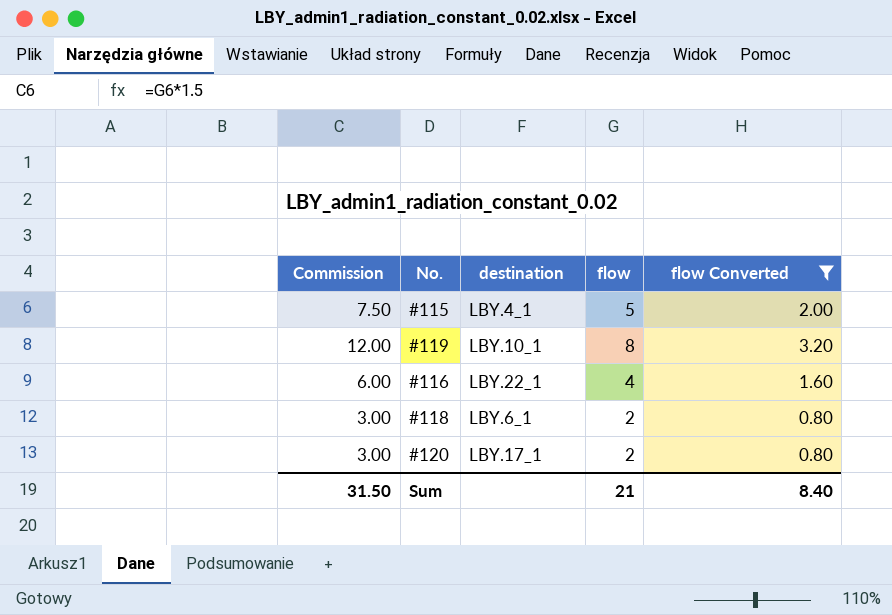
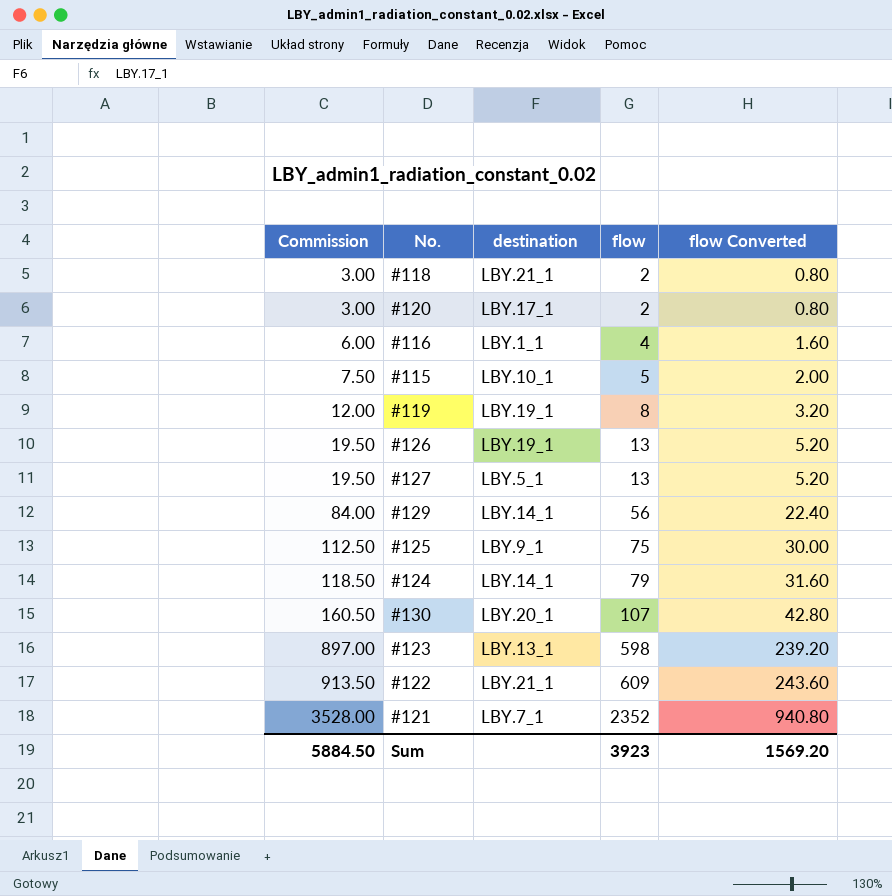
filter: flow Converted <= 3.20 -> none
row order: none -> Commission ascending
#118 | destination: LBY.6_1 -> LBY.21_1
#116 | destination: LBY.22_1 -> LBY.1_1
#115 | destination: LBY.4_1 -> LBY.10_1
#119 | destination: LBY.10_1 -> LBY.19_1
Sum | Commission: 31.50 -> 5884.50
Sum | flow: 21 -> 3923
Sum | flow Converted: 8.40 -> 1569.20

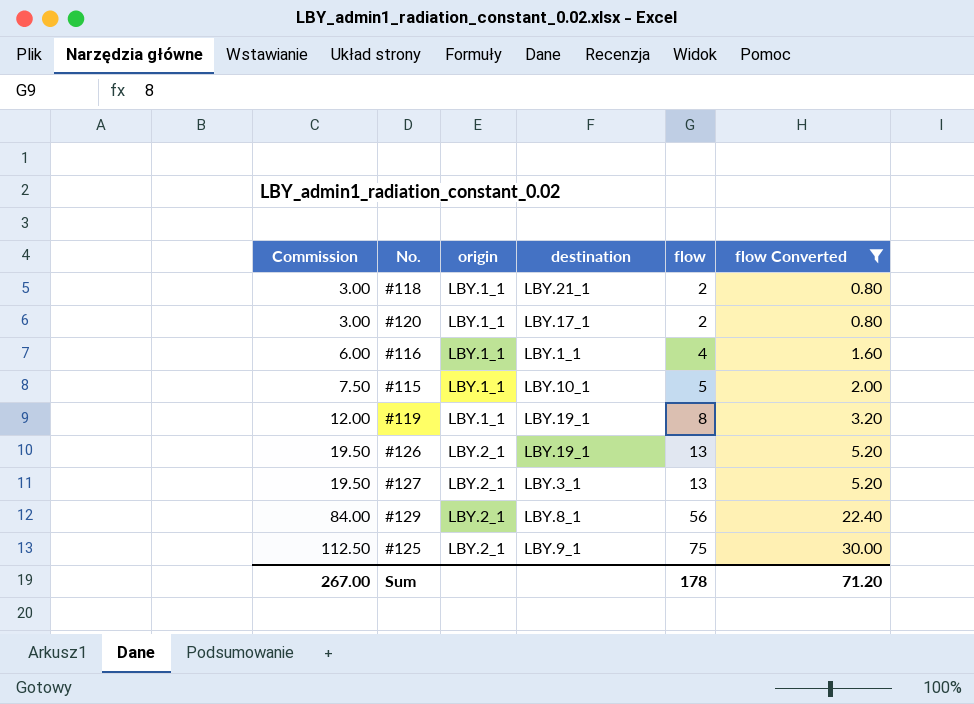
filter: none -> flow Converted <= 30.00
column origin | position: none -> 3
#127 | destination: LBY.5_1 -> LBY.3_1
#129 | destination: LBY.14_1 -> LBY.8_1
Sum | Commission: 5884.50 -> 267.00
Sum | flow: 3923 -> 178
Sum | flow Converted: 1569.20 -> 71.20

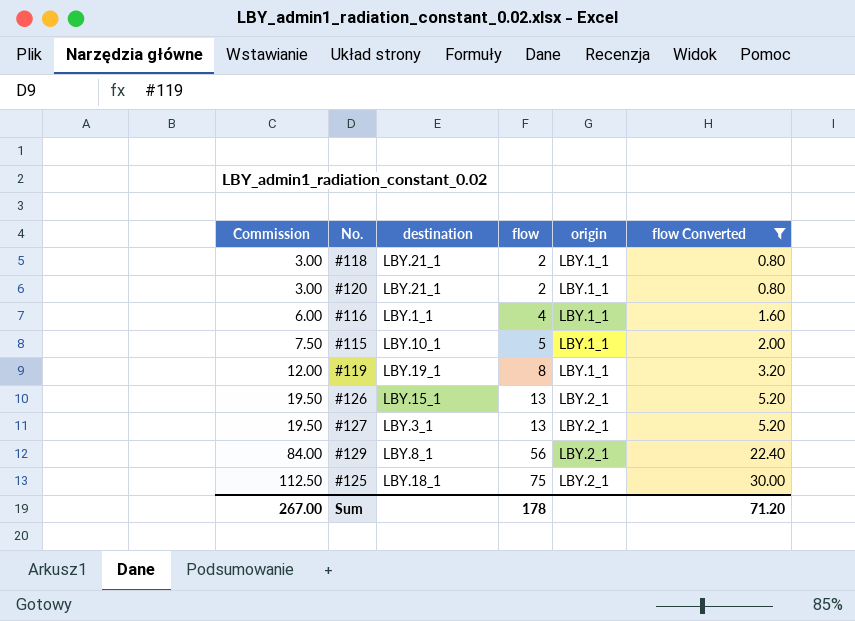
column origin | position: 3 -> 5
#120 | destination: LBY.17_1 -> LBY.21_1
#126 | destination: LBY.19_1 -> LBY.15_1
#125 | destination: LBY.9_1 -> LBY.18_1

